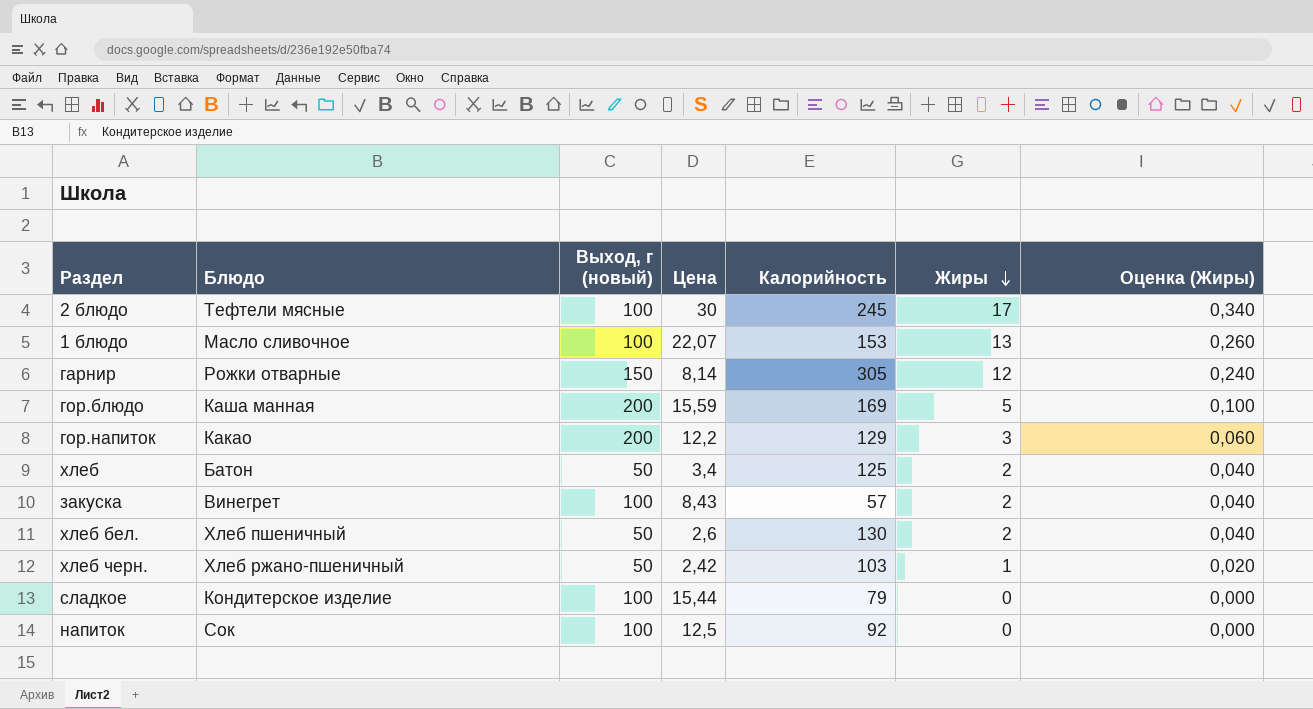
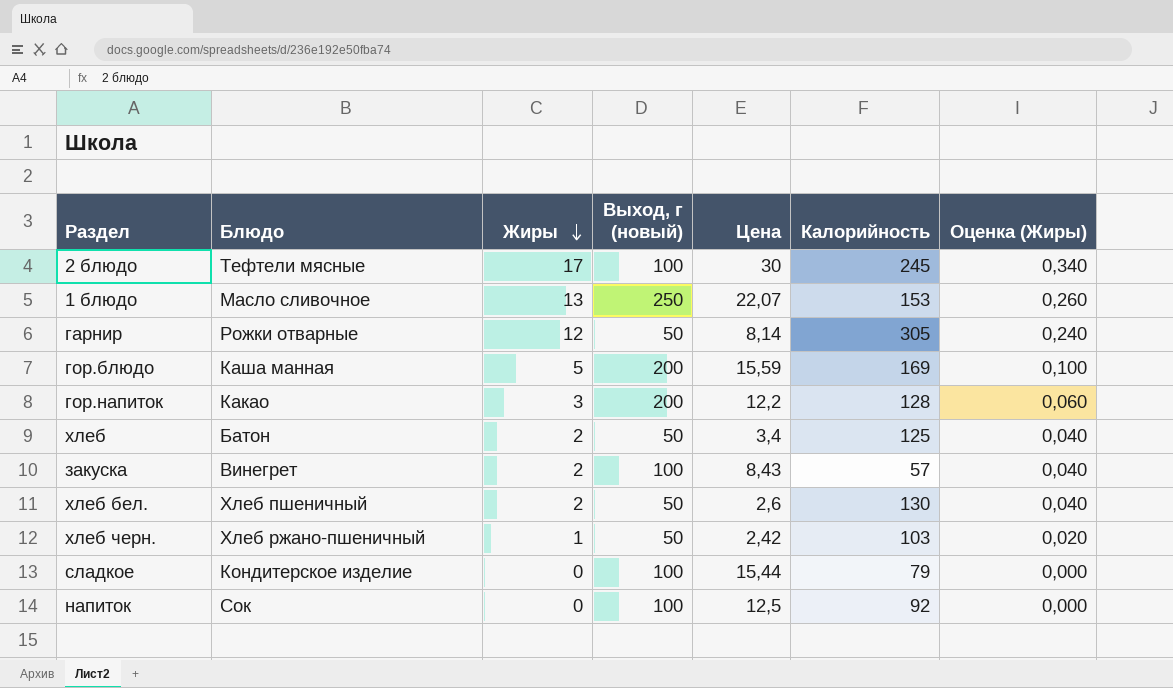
column Жиры | position: 6 -> 3
1 блюдо | Выход, г (новый): 100 -> 250
гарнир | Выход, г (новый): 150 -> 50
гор.напиток | Калорийность: 129 -> 128

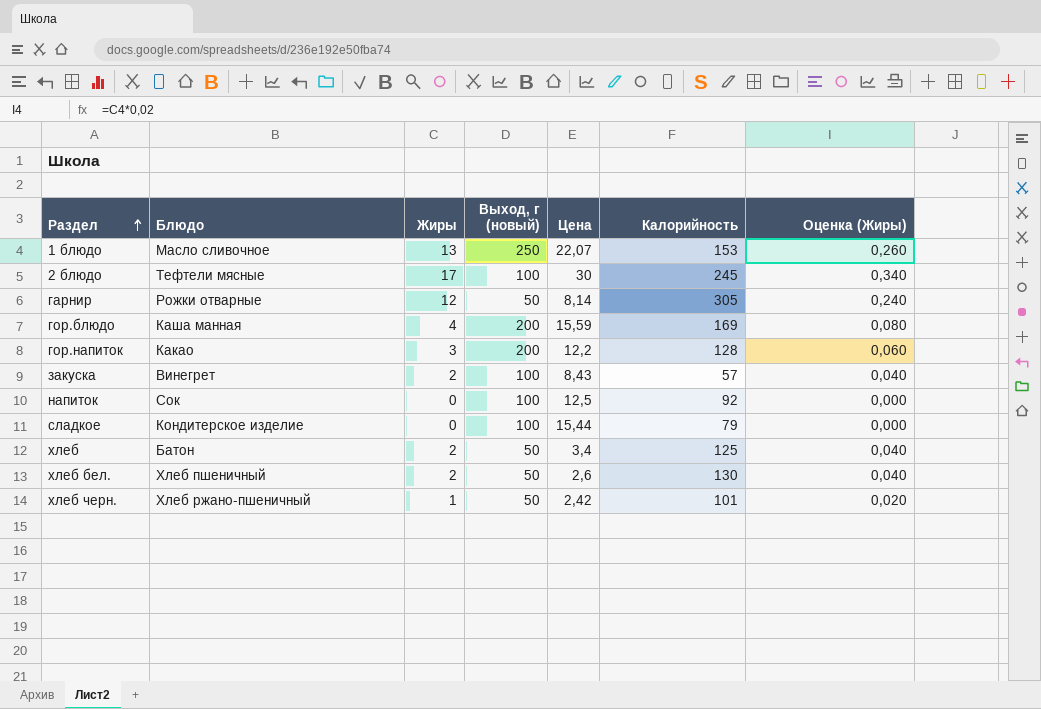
row order: Жиры descending -> Раздел ascending
гор.блюдо | Жиры: 5 -> 4
гор.блюдо | Оценка (Жиры): 0,100 -> 0,080
хлеб черн. | Калорийность: 103 -> 101

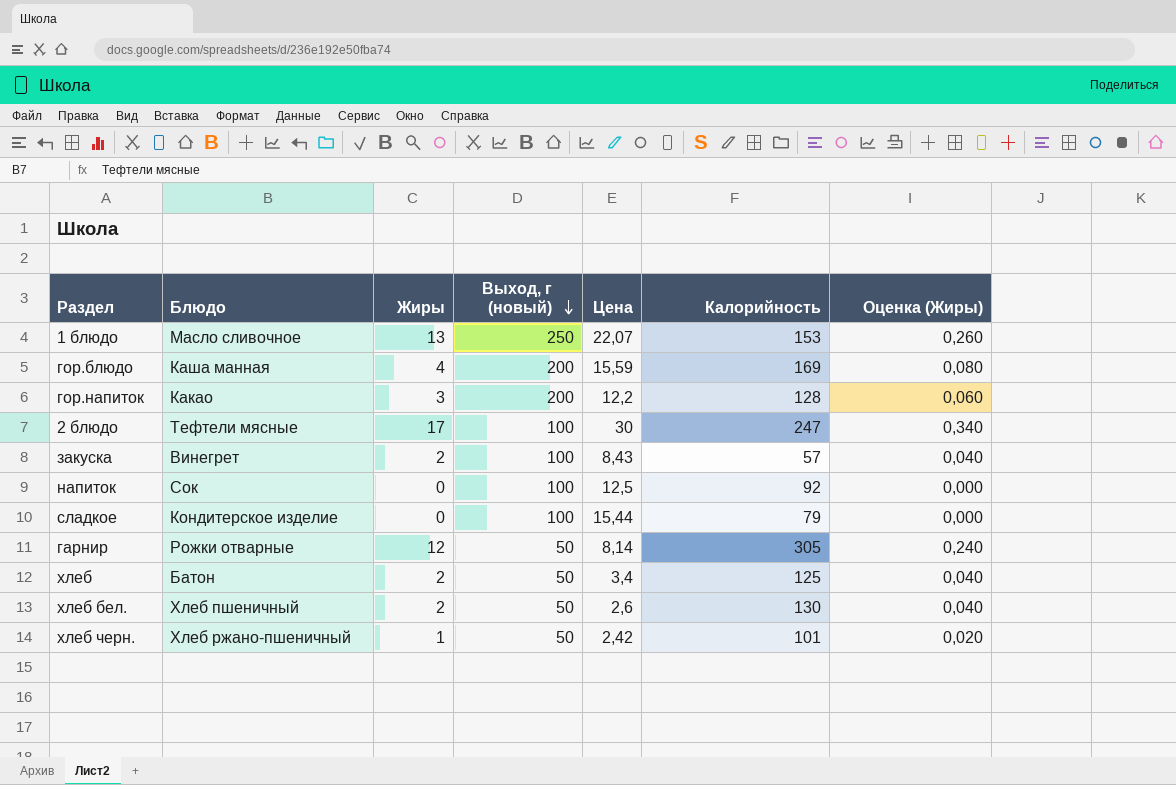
row order: Раздел ascending -> Выход, г (новый) descending
2 блюдо | Калорийность: 245 -> 247

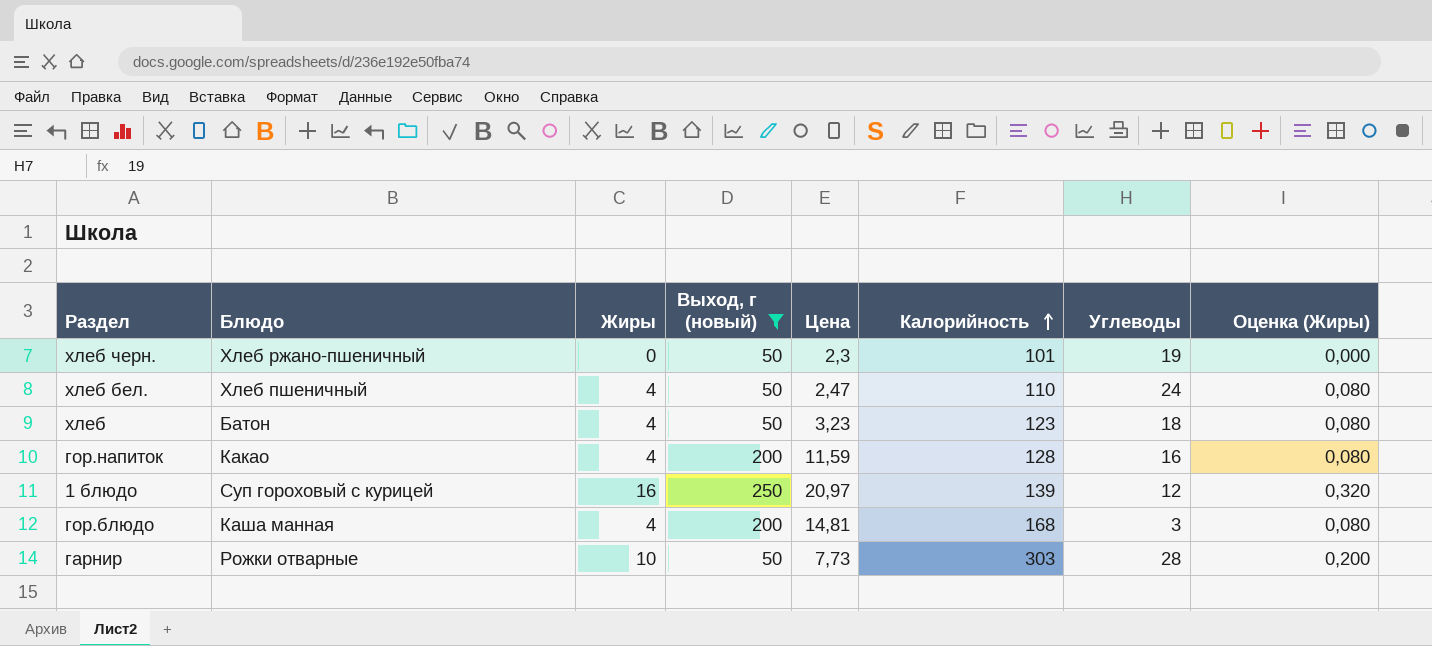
filter: none -> Выход, г (новый) != 100
row order: Выход, г (новый) descending -> Калорийность ascending
column Углеводы | position: none -> 7
хлеб черн. | Жиры: 1 -> 0
хлеб черн. | Цена: 2,42 -> 2,3
хлеб черн. | Оценка (Жиры): 0,020 -> 0,000
хлеб бел. | Жиры: 2 -> 4
хлеб бел. | Цена: 2,6 -> 2,47
хлеб бел. | Калорийность: 130 -> 110
хлеб бел. | Оценка (Жиры): 0,040 -> 0,080
хлеб | Жиры: 2 -> 4
хлеб | Цена: 3,4 -> 3,23
хлеб | Калорийность: 125 -> 123
хлеб | Оценка (Жиры): 0,040 -> 0,080
гор.напиток | Жиры: 3 -> 4
гор.напиток | Цена: 12,2 -> 11,59
гор.напиток | Оценка (Жиры): 0,060 -> 0,080
1 блюдо | Блюдо: Масло сливочное -> Суп гороховый с курицей
1 блюдо | Жиры: 13 -> 16
1 блюдо | Цена: 22,07 -> 20,97
1 блюдо | Калорийность: 153 -> 139
1 блюдо | Оценка (Жиры): 0,260 -> 0,320
гор.блюдо | Цена: 15,59 -> 14,81
гор.блюдо | Калорийность: 169 -> 168
гарнир | Жиры: 12 -> 10
гарнир | Цена: 8,14 -> 7,73
гарнир | Калорийность: 305 -> 303
гарнир | Оценка (Жиры): 0,240 -> 0,200

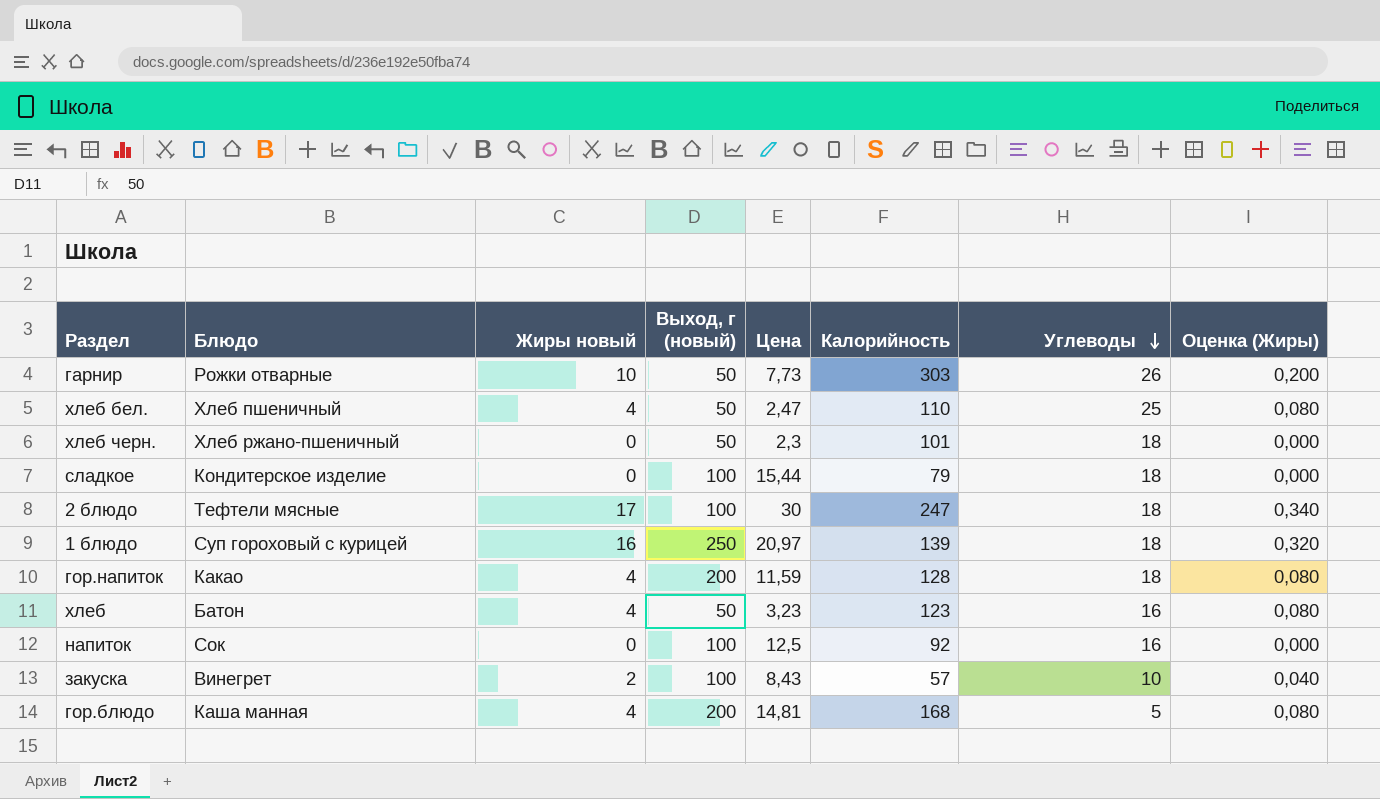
filter: Выход, г (новый) != 100 -> none
row order: Калорийность ascending -> Углеводы descending
column name: Жиры -> Жиры новый
гарнир | Углеводы: 28 -> 26
хлеб бел. | Углеводы: 24 -> 25
хлеб черн. | Углеводы: 19 -> 18
1 блюдо | Углеводы: 12 -> 18
гор.напиток | Углеводы: 16 -> 18
хлеб | Углеводы: 18 -> 16
гор.блюдо | Углеводы: 3 -> 5

